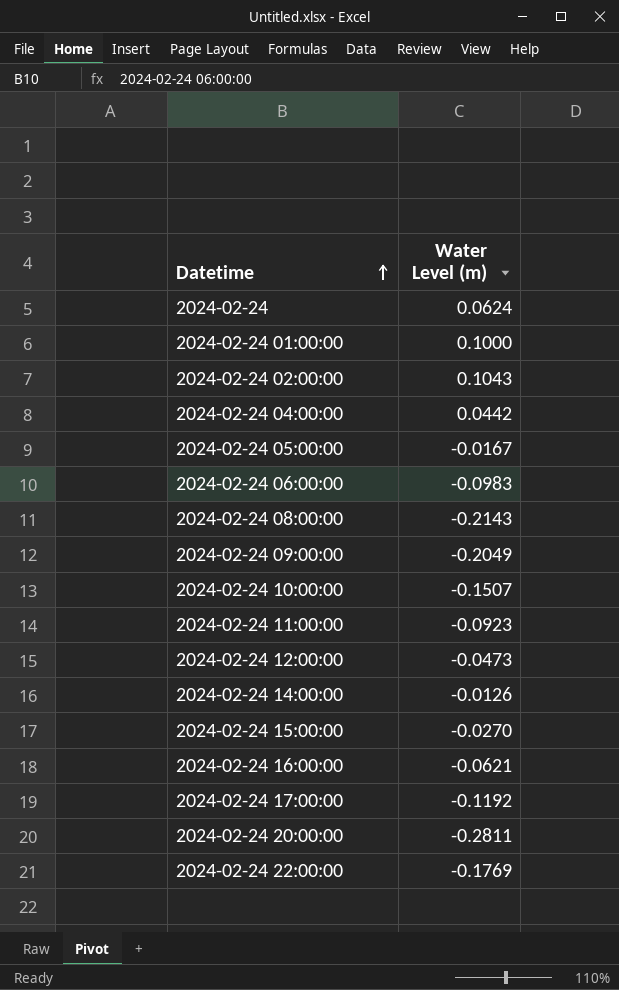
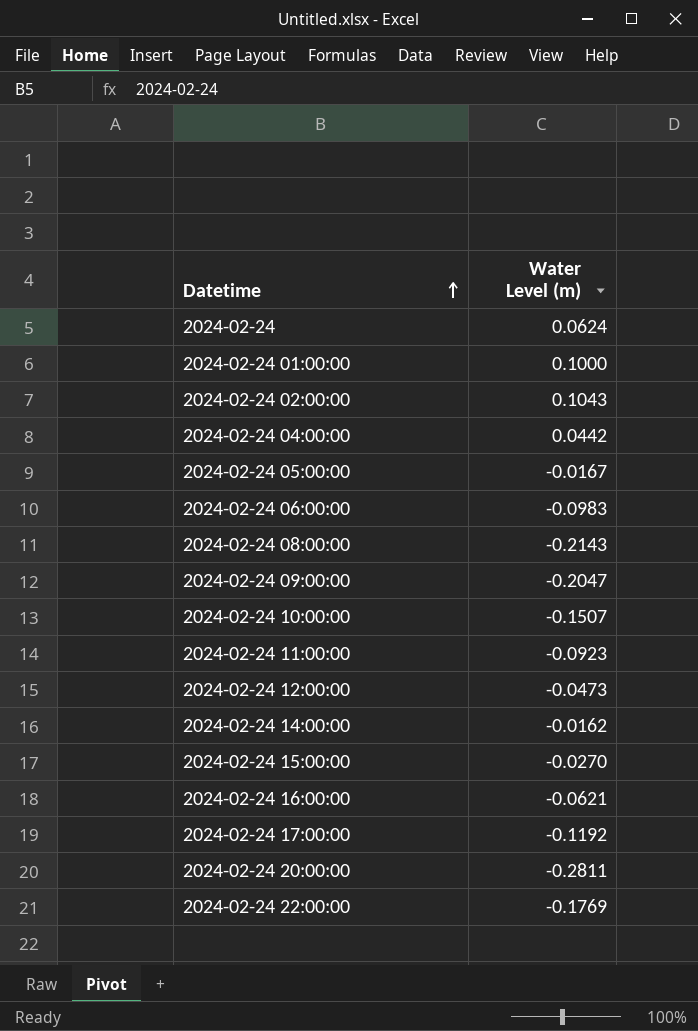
2024-02-24 09:00:00 | Water Level (m): -0.2049 -> -0.2047
2024-02-24 14:00:00 | Water Level (m): -0.0126 -> -0.0162

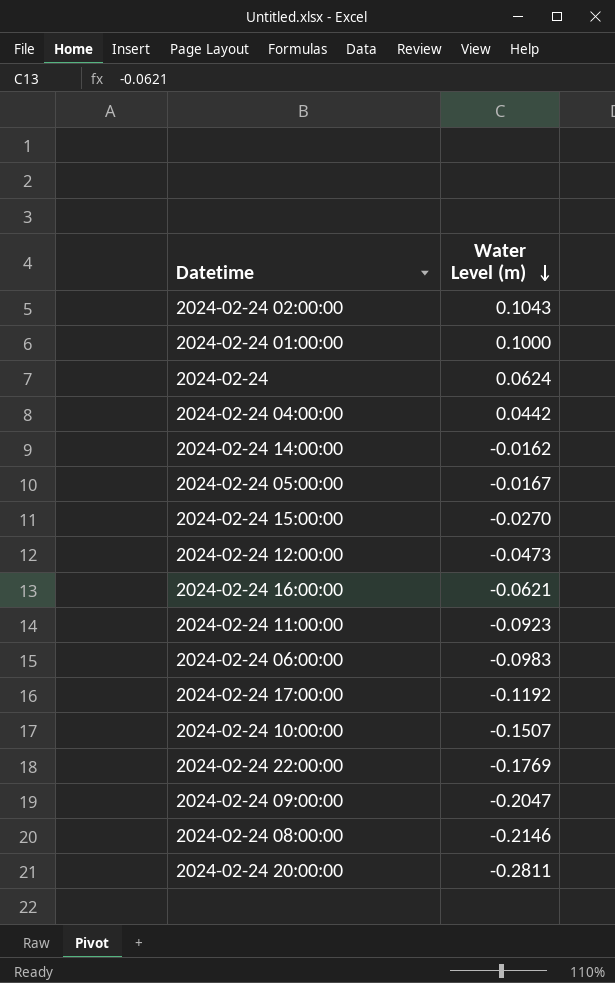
row order: Datetime ascending -> Water Level (m) descending
2024-02-24 08:00:00 | Water Level (m): -0.2143 -> -0.2146

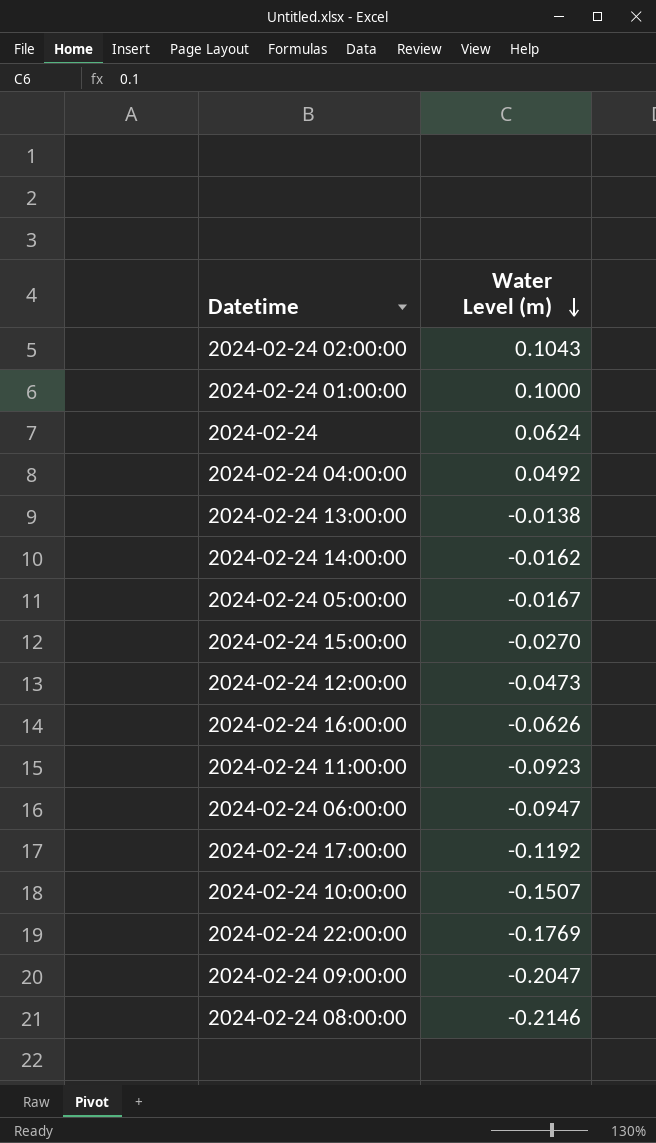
row 2024-02-24 20:00:00: -0.2811 -> none
2024-02-24 04:00:00 | Water Level (m): 0.0442 -> 0.0492
row 2024-02-24 13:00:00: none -> -0.0138
2024-02-24 16:00:00 | Water Level (m): -0.0621 -> -0.0626
2024-02-24 06:00:00 | Water Level (m): -0.0983 -> -0.0947

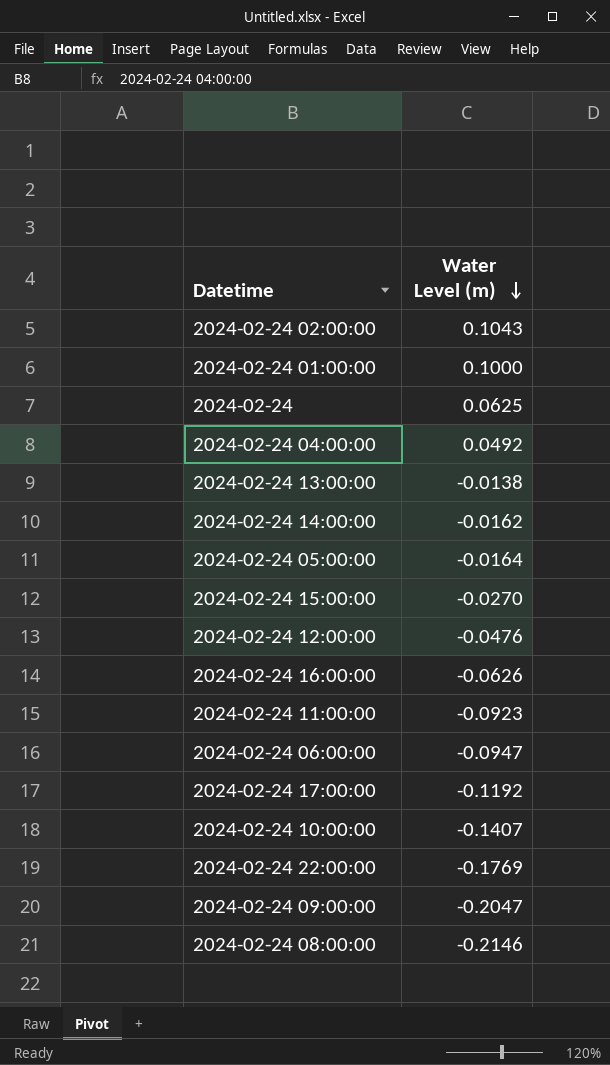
2024-02-24 | Water Level (m): 0.0624 -> 0.0625
2024-02-24 05:00:00 | Water Level (m): -0.0167 -> -0.0164
2024-02-24 12:00:00 | Water Level (m): -0.0473 -> -0.0476
2024-02-24 10:00:00 | Water Level (m): -0.1507 -> -0.1407

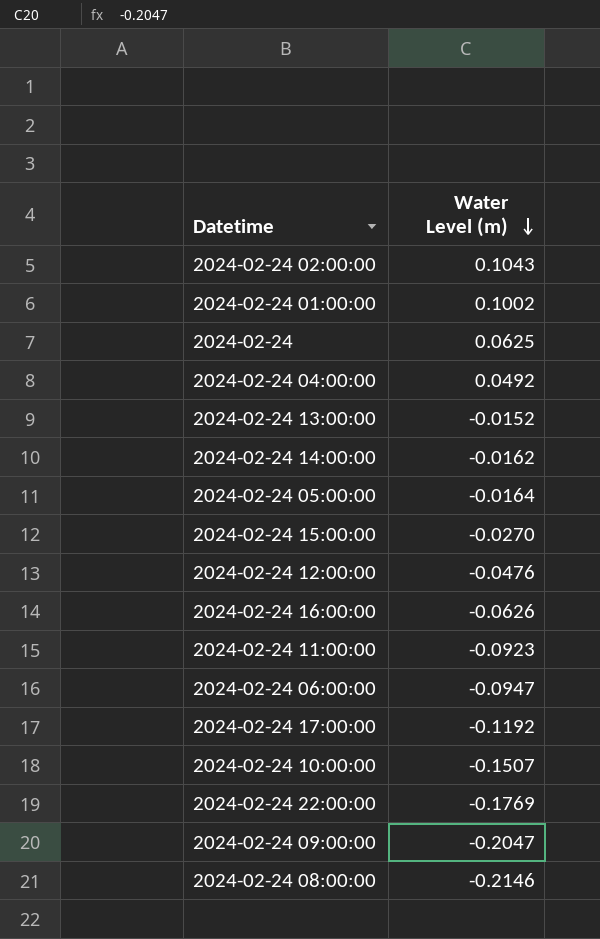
2024-02-24 01:00:00 | Water Level (m): 0.1000 -> 0.1002
2024-02-24 13:00:00 | Water Level (m): -0.0138 -> -0.0152
2024-02-24 10:00:00 | Water Level (m): -0.1407 -> -0.1507

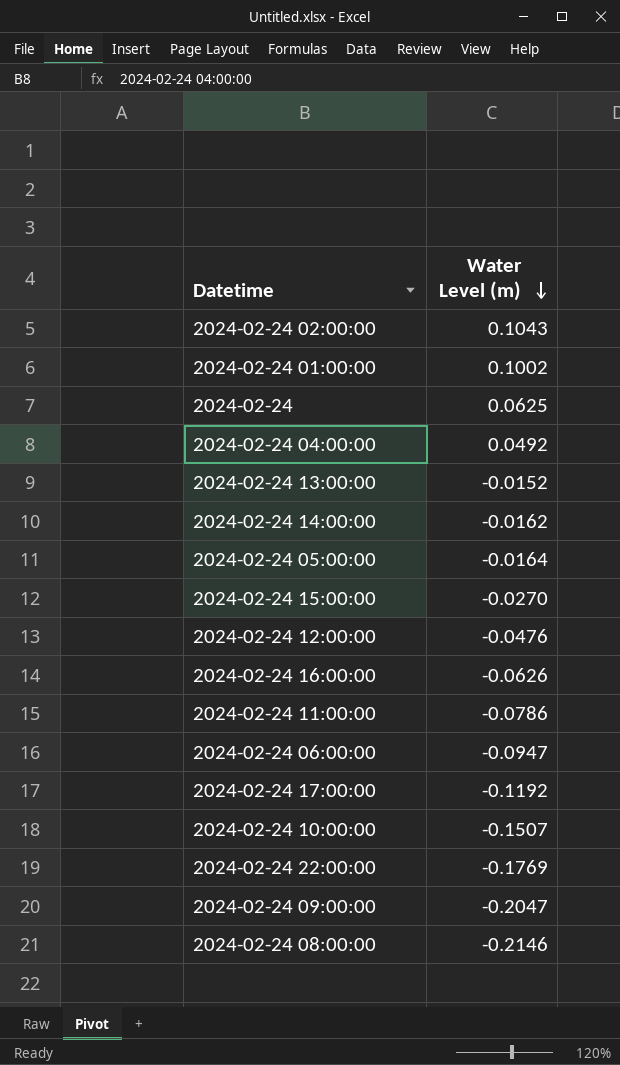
2024-02-24 11:00:00 | Water Level (m): -0.0923 -> -0.0786

